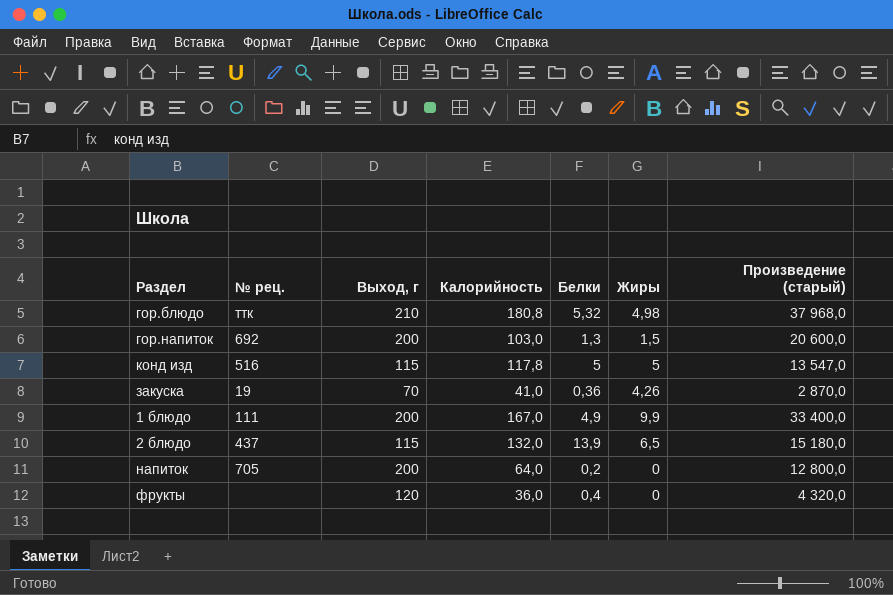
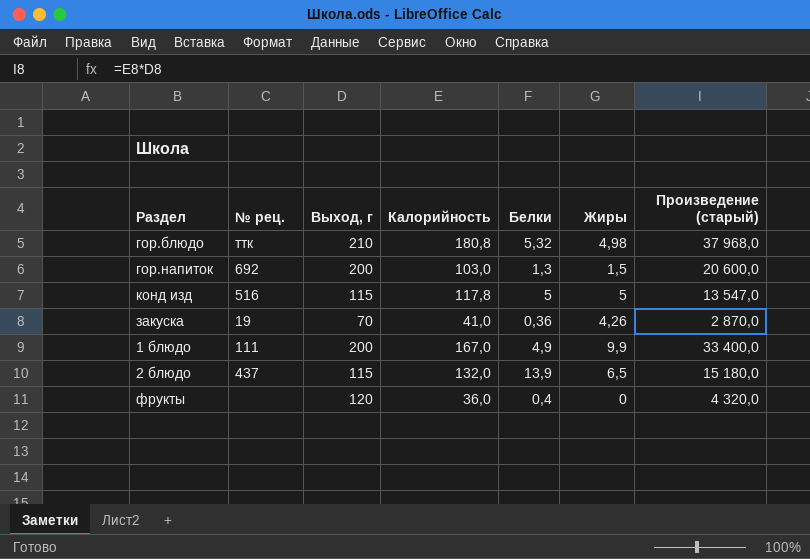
row напиток: 705 | 200 | 64,0 | 0,2 | 0 | 12 800,0 -> none

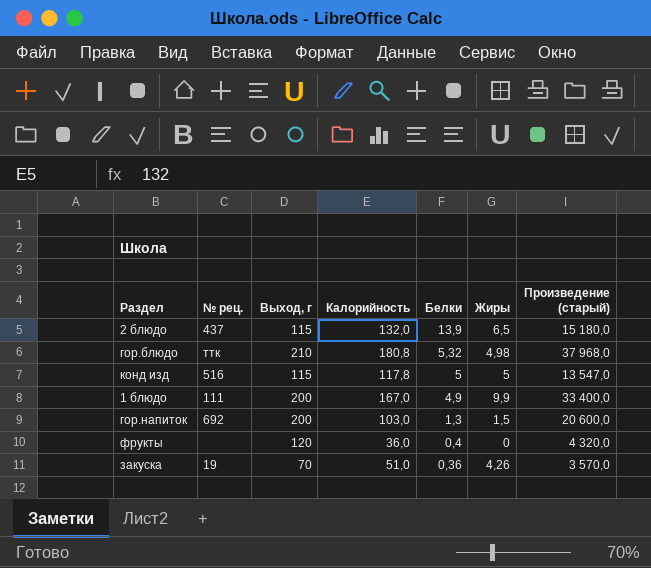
row order: none -> Белки descending
закуска | Калорийность: 41,0 -> 51,0
закуска | Произведение (старый): 2 870,0 -> 3 570,0

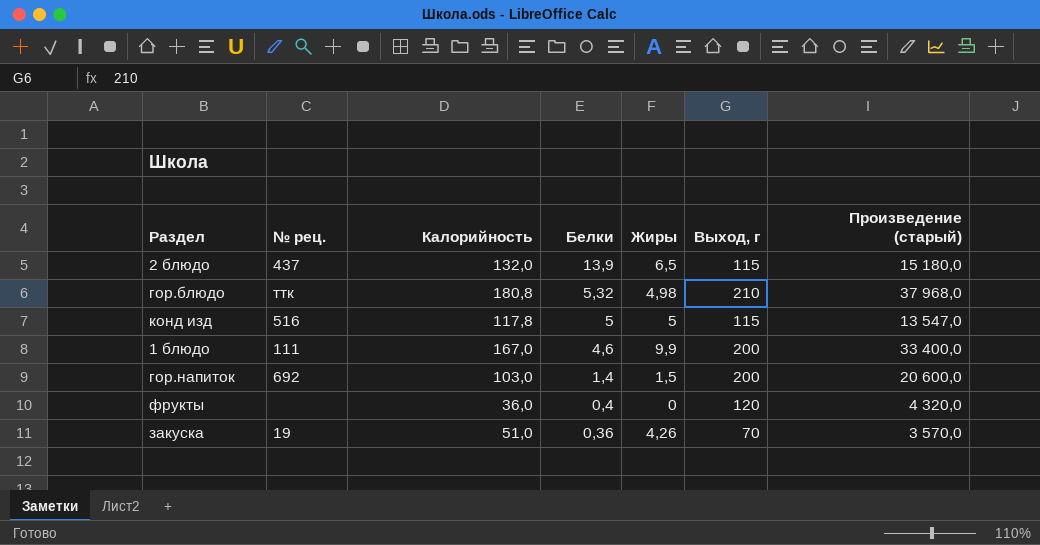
column Выход, г | position: 3 -> 6
1 блюдо | Белки: 4,9 -> 4,6
гор.напиток | Белки: 1,3 -> 1,4

